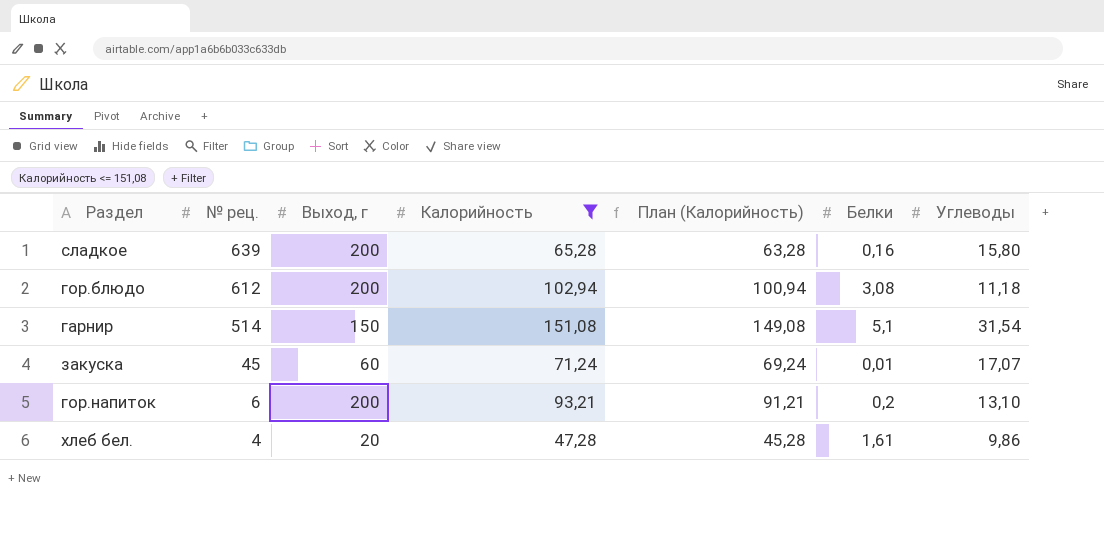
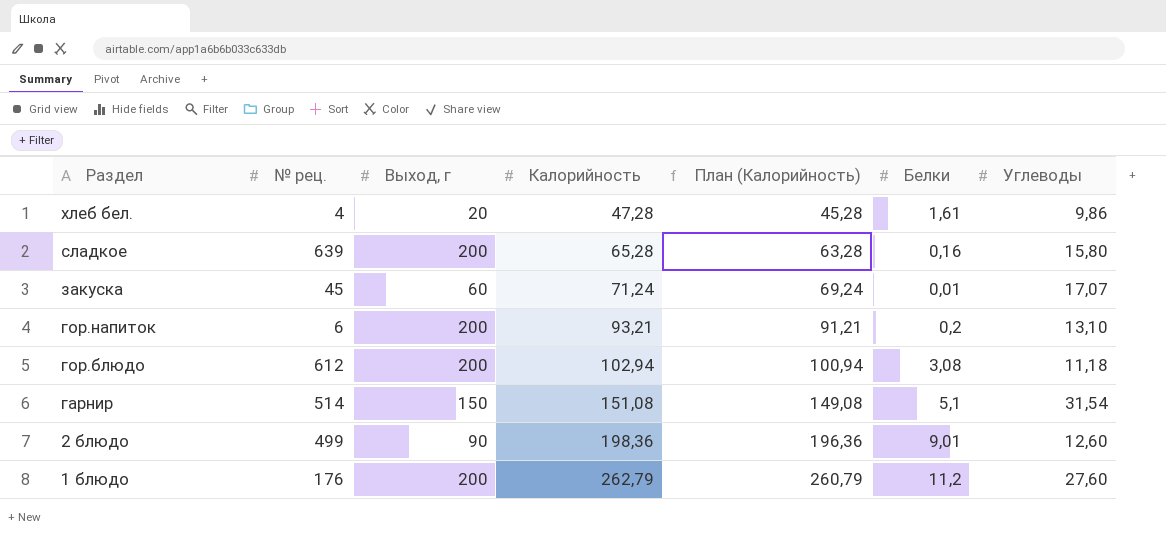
filter: Калорийность <= 151,08 -> none
row order: № рец. descending -> Раздел descending

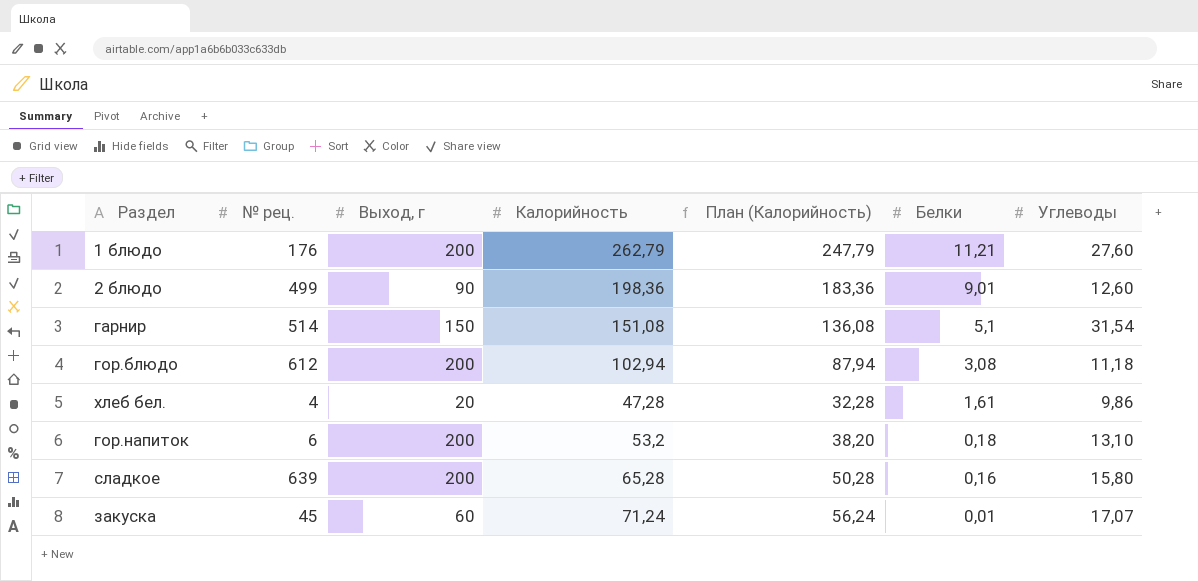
row order: Раздел descending -> Белки descending
column План (Калорийность) | formula: [Калорийность] - 2 -> [Калорийность] - 15
1 блюдо | Белки: 11,2 -> 11,21
гор.напиток | Калорийность: 93,21 -> 53,2
гор.напиток | Белки: 0,2 -> 0,18

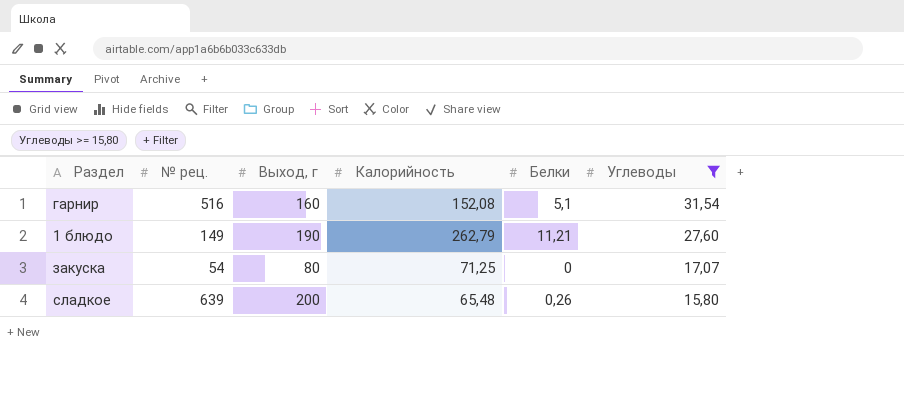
filter: none -> Углеводы >= 15,80
row order: Белки descending -> Углеводы descending
column План (Калорийность) | formula: [Калорийность] - 15 -> none
гарнир | № рец.: 514 -> 516
гарнир | Выход, г: 150 -> 160
гарнир | Калорийность: 151,08 -> 152,08
1 блюдо | № рец.: 176 -> 149
1 блюдо | Выход, г: 200 -> 190
закуска | № рец.: 45 -> 54
закуска | Выход, г: 60 -> 80
закуска | Калорийность: 71,24 -> 71,25
закуска | Белки: 0,01 -> 0
сладкое | Калорийность: 65,28 -> 65,48
сладкое | Белки: 0,16 -> 0,26

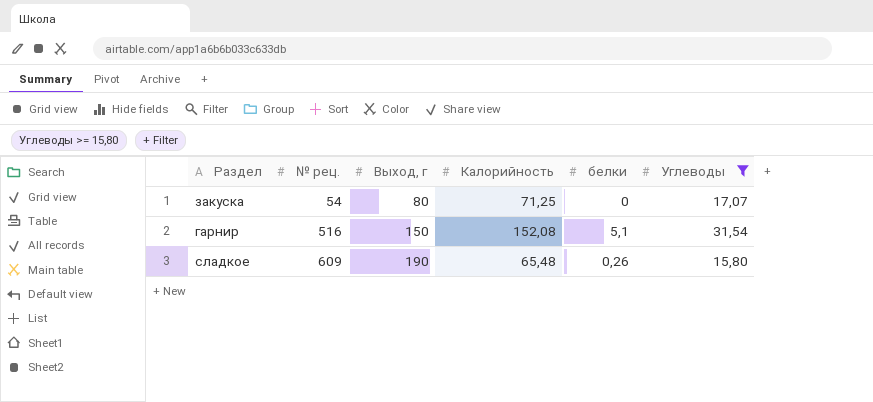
row order: Углеводы descending -> № рец. ascending
column name: Белки -> белки
row 1 блюдо: 149 | 190 | 262,79 | 11,21 | 27,60 -> none
гарнир | Выход, г: 160 -> 150
сладкое | № рец.: 639 -> 609
сладкое | Выход, г: 200 -> 190

